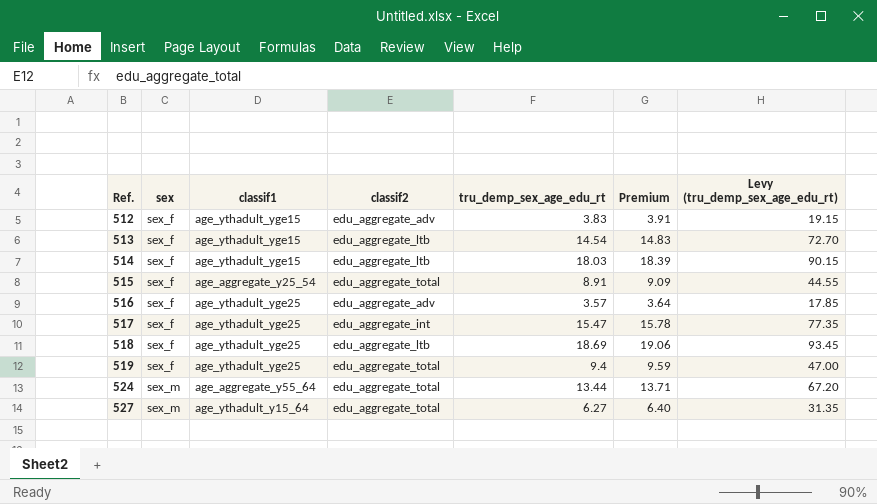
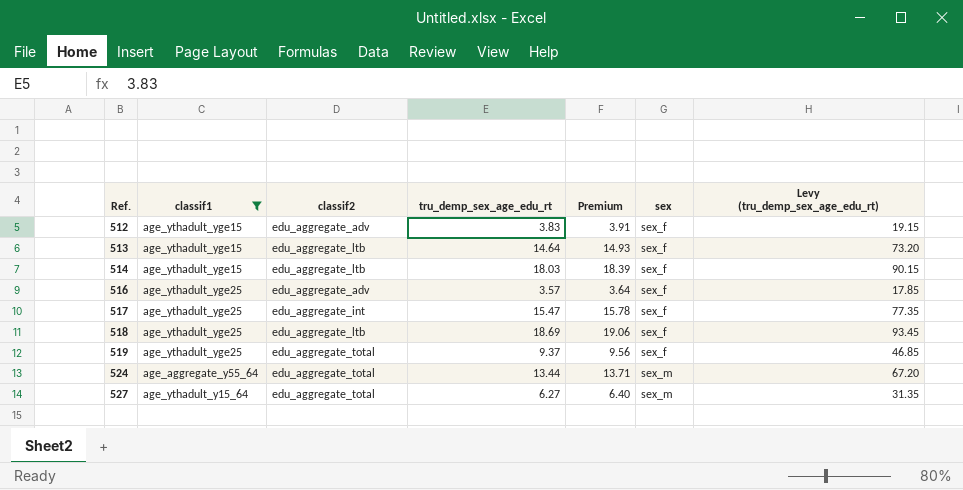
filter: none -> classif1 != age_aggregate_y25_54
column sex | position: 2 -> 6
513 | tru_demp_sex_age_edu_rt: 14.54 -> 14.64
513 | Premium: 14.83 -> 14.93
513 | Levy (tru_demp_sex_age_edu_rt): 72.70 -> 73.20
519 | tru_demp_sex_age_edu_rt: 9.4 -> 9.37
519 | Premium: 9.59 -> 9.56
519 | Levy (tru_demp_sex_age_edu_rt): 47.00 -> 46.85

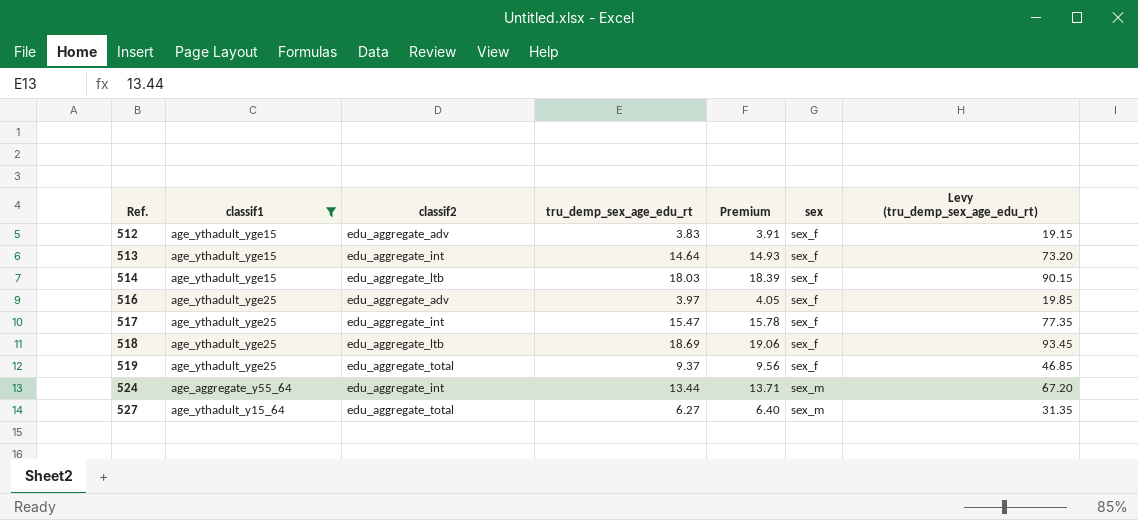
513 | classif2: edu_aggregate_ltb -> edu_aggregate_int
516 | tru_demp_sex_age_edu_rt: 3.57 -> 3.97
516 | Premium: 3.64 -> 4.05
516 | Levy (tru_demp_sex_age_edu_rt): 17.85 -> 19.85
524 | classif2: edu_aggregate_total -> edu_aggregate_int

